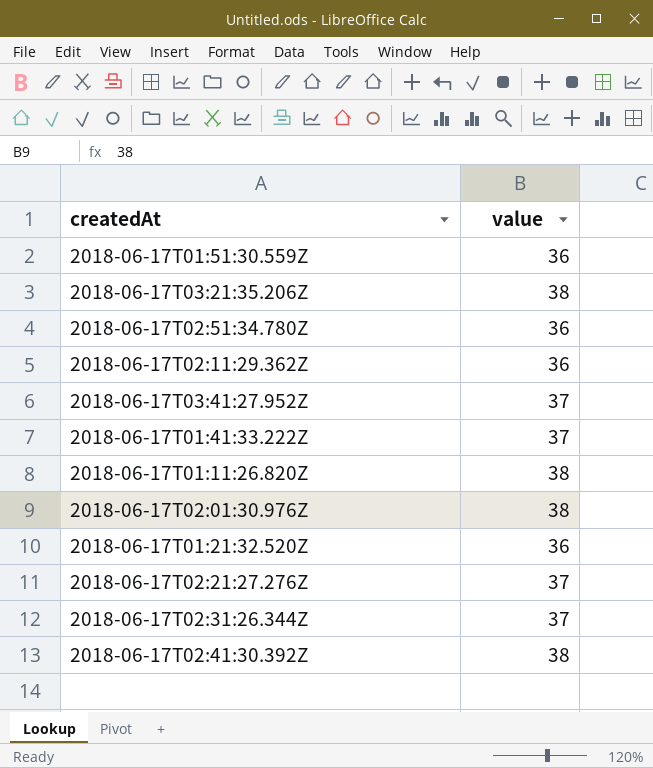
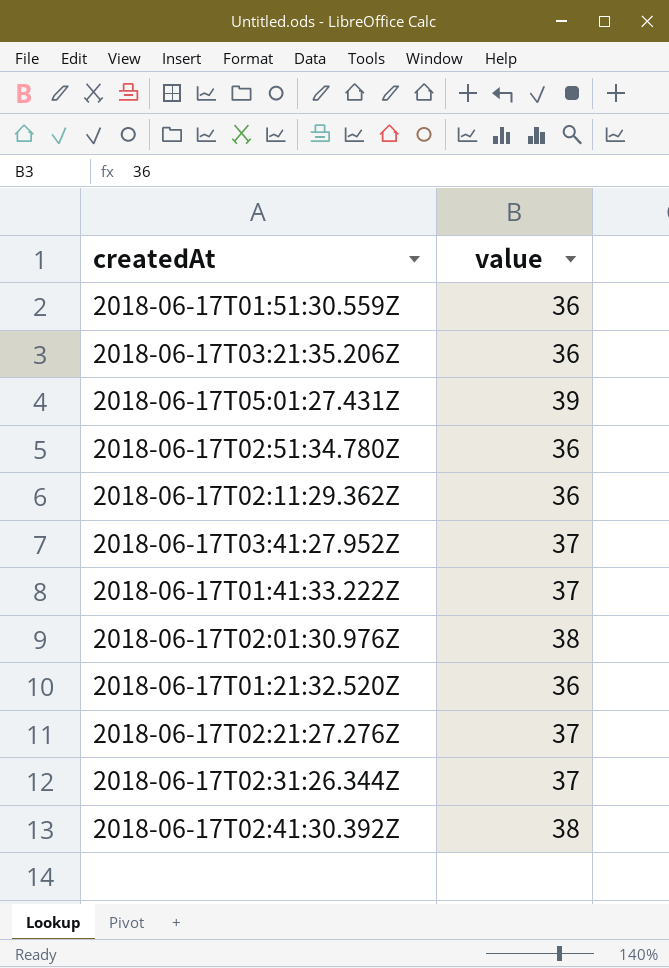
row 2018-06-17T01:11:26.820Z: 38 -> none
2018-06-17T03:21:35.206Z | value: 38 -> 36
row 2018-06-17T05:01:27.431Z: none -> 39

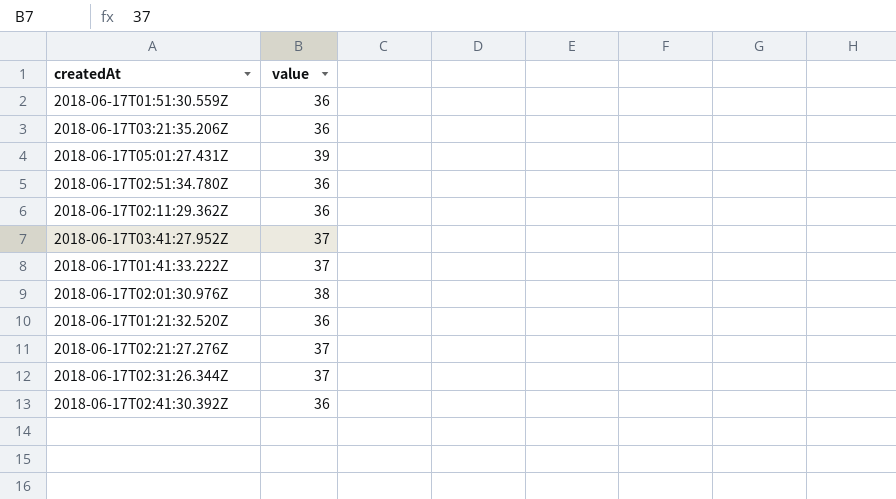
2018-06-17T02:41:30.392Z | value: 38 -> 36

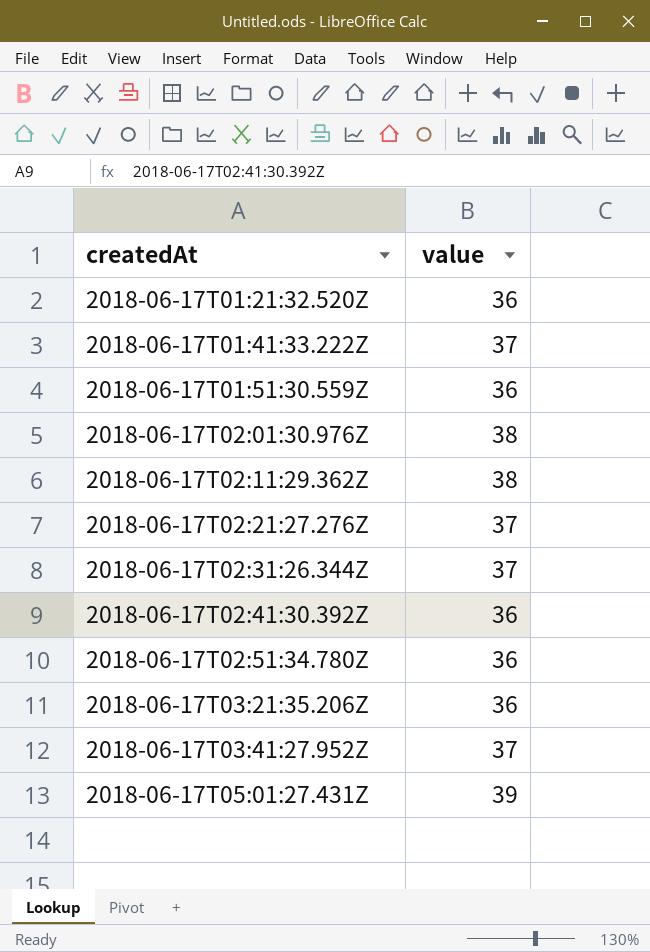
row order: none -> createdAt ascending
2018-06-17T02:11:29.362Z | value: 36 -> 38

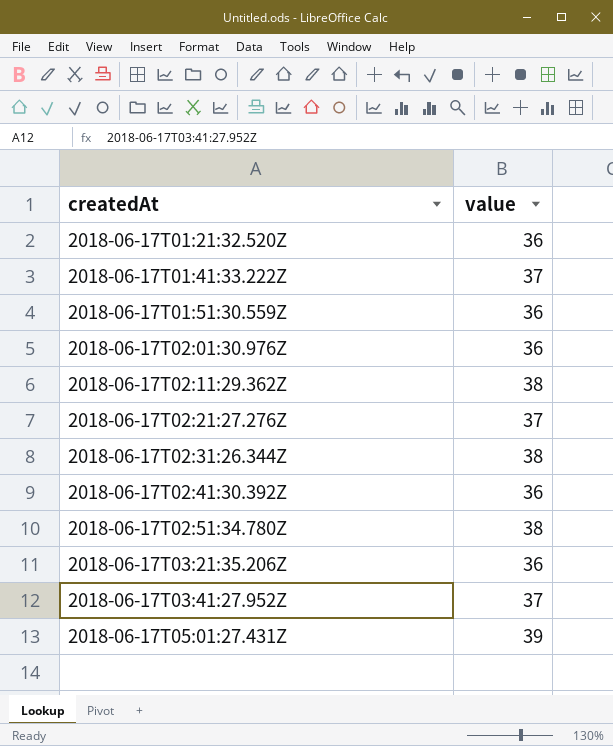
2018-06-17T02:01:30.976Z | value: 38 -> 36
2018-06-17T02:31:26.344Z | value: 37 -> 38
2018-06-17T02:51:34.780Z | value: 36 -> 38

